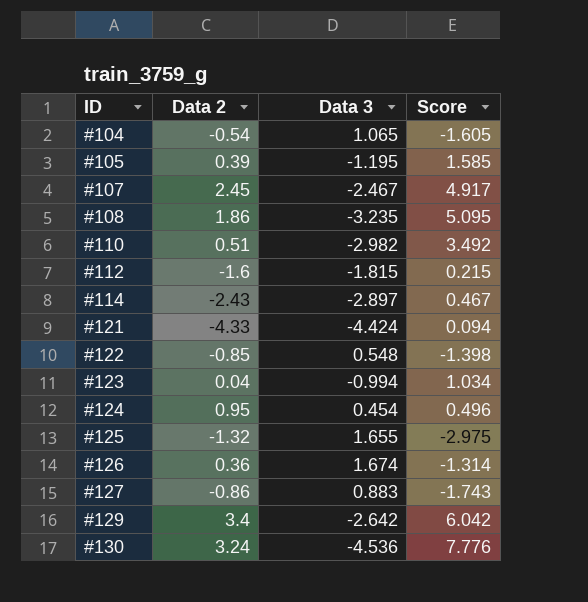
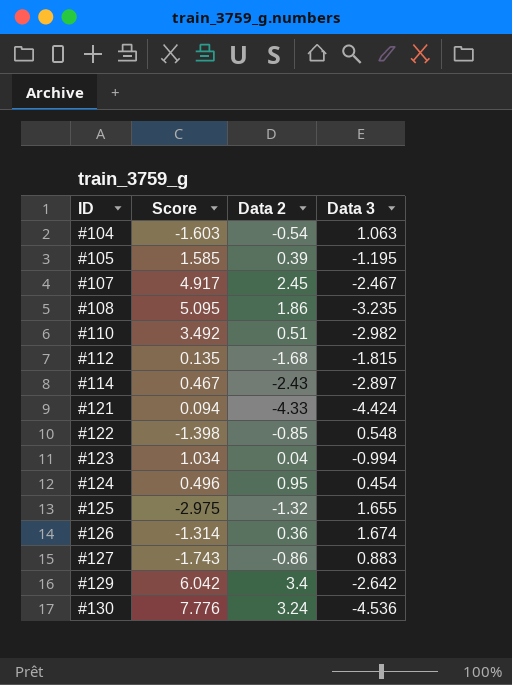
column Score | position: 4 -> 2
#104 | Score: -1.605 -> -1.603
#104 | Data 3: 1.065 -> 1.063
#112 | Score: 0.215 -> 0.135
#112 | Data 2: -1.6 -> -1.68

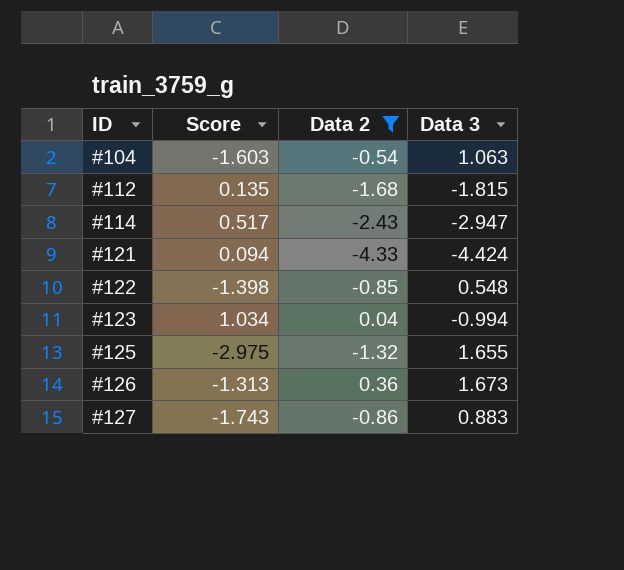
filter: none -> Data 2 <= 0.36
#114 | Score: 0.467 -> 0.517
#114 | Data 3: -2.897 -> -2.947
#126 | Score: -1.314 -> -1.313
#126 | Data 3: 1.674 -> 1.673

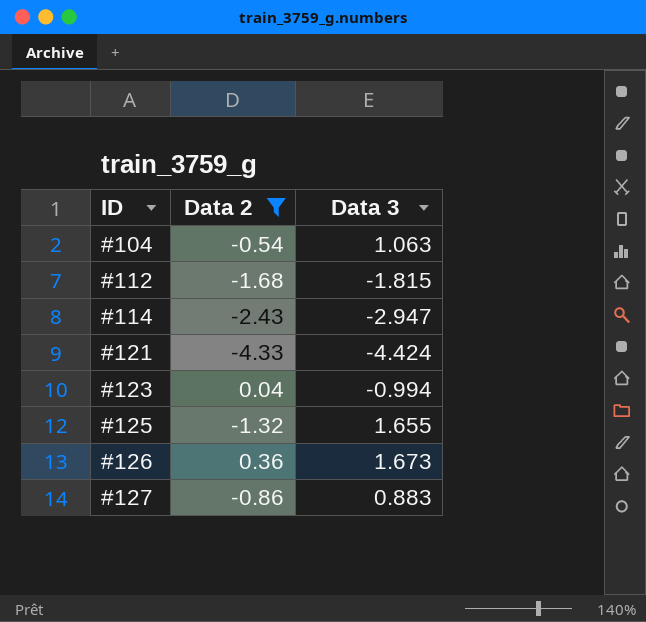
column Score | formula: [Data 2] - [Data 3] -> none
row #122: -1.398 | -0.85 | 0.548 -> none

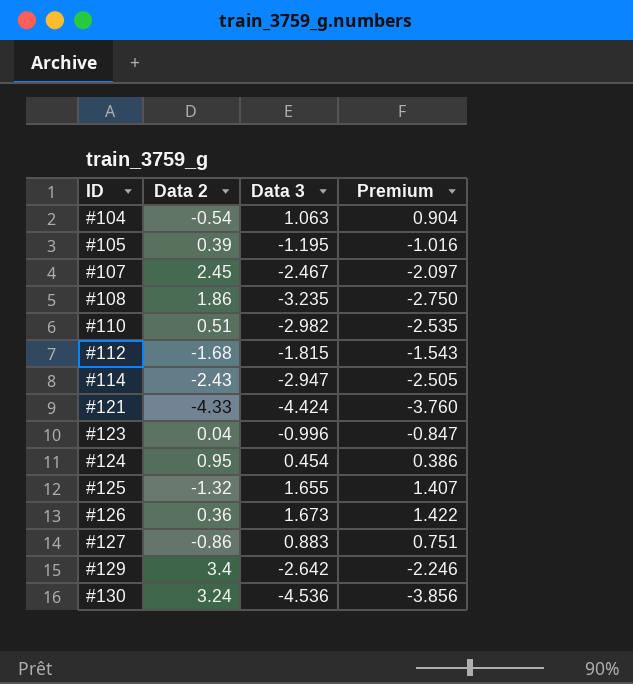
filter: Data 2 <= 0.36 -> none
column Premium | formula: none -> [Data 3] * 0.85
#123 | Data 3: -0.994 -> -0.996

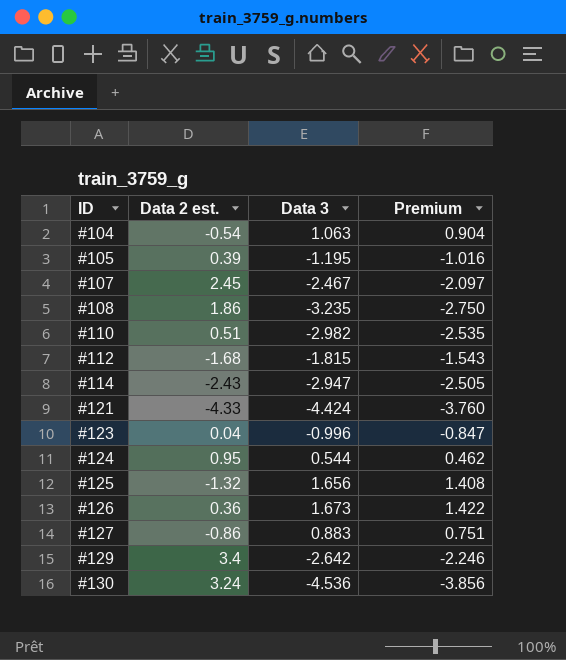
column name: Data 2 -> Data 2 est.
#124 | Data 3: 0.454 -> 0.544
#124 | Premium: 0.386 -> 0.462
#125 | Data 3: 1.655 -> 1.656
#125 | Premium: 1.407 -> 1.408

